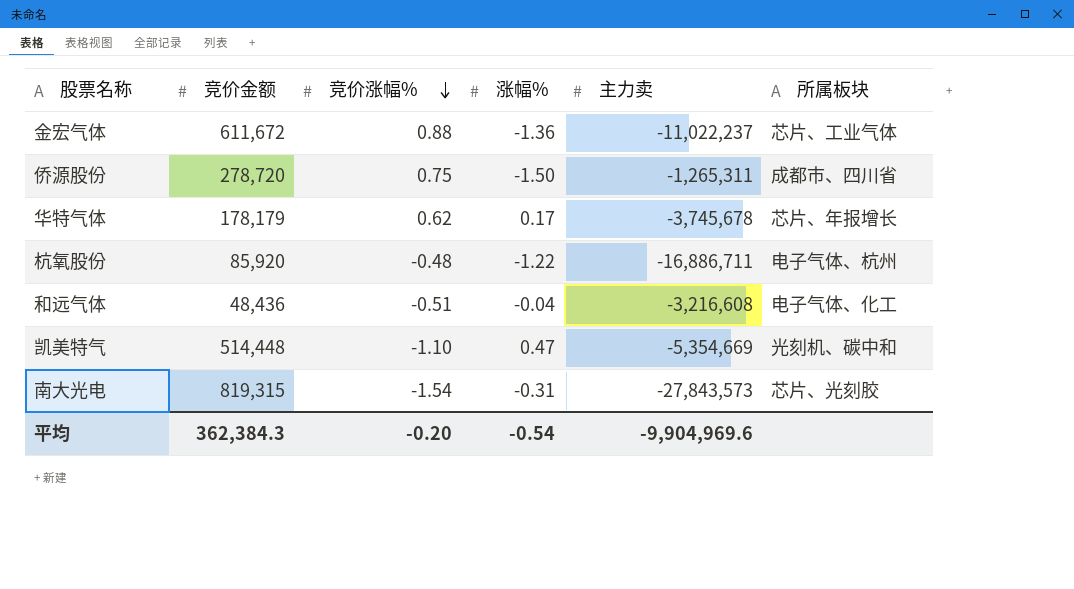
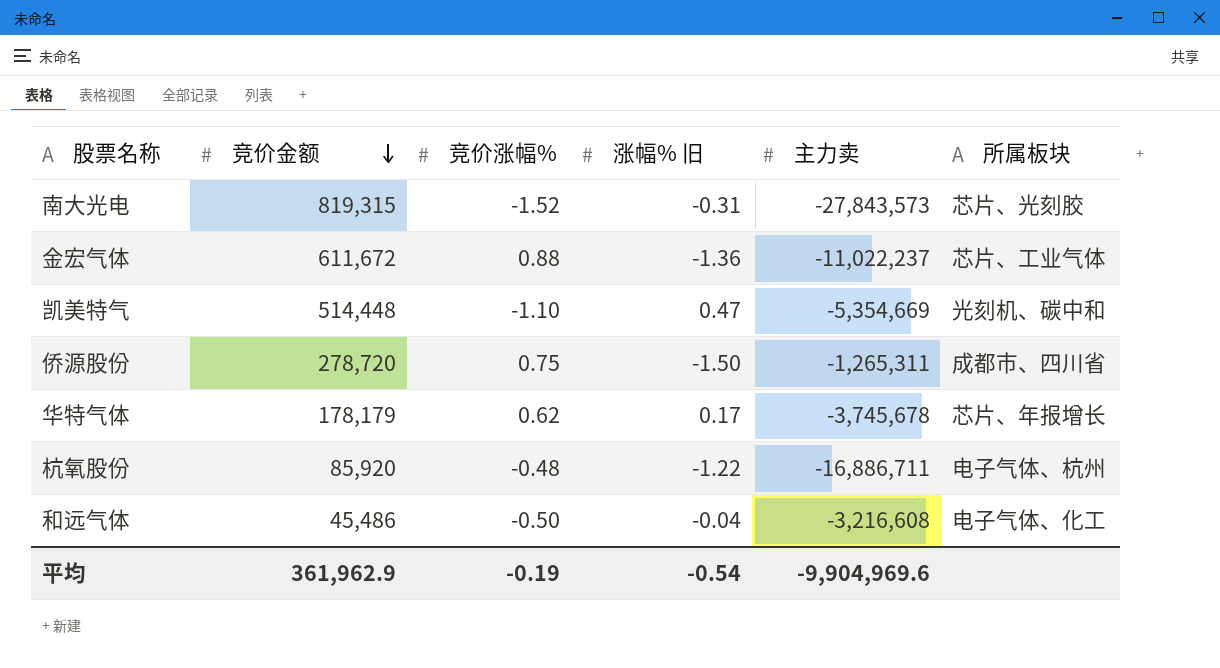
row order: 竞价涨幅% descending -> 竞价金额 descending
column name: 涨幅% -> 涨幅% 旧
南大光电 | 竞价涨幅%: -1.54 -> -1.52
和远气体 | 竞价金额: 48,436 -> 45,486
和远气体 | 竞价涨幅%: -0.51 -> -0.50
平均 | 竞价金额: 362,384.3 -> 361,962.9
平均 | 竞价涨幅%: -0.20 -> -0.19

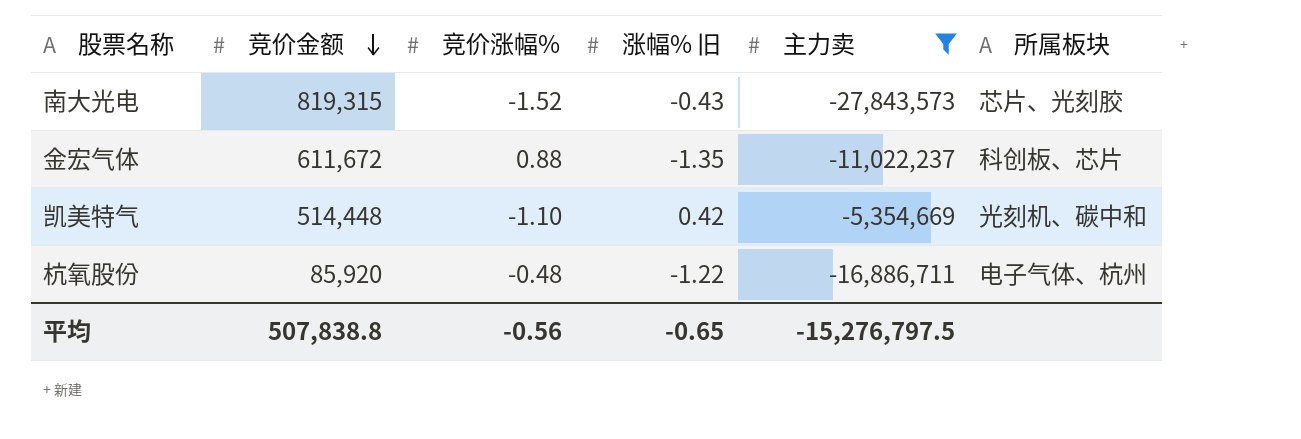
filter: none -> 主力卖 <= -5,354,669
南大光电 | 涨幅% 旧: -0.31 -> -0.43
金宏气体 | 涨幅% 旧: -1.36 -> -1.35
金宏气体 | 所属板块: 芯片、工业气体 -> 科创板、芯片
凯美特气 | 涨幅% 旧: 0.47 -> 0.42
平均 | 竞价金额: 361,962.9 -> 507,838.8
平均 | 竞价涨幅%: -0.19 -> -0.56
平均 | 涨幅% 旧: -0.54 -> -0.65
平均 | 主力卖: -9,904,969.6 -> -15,276,797.5

